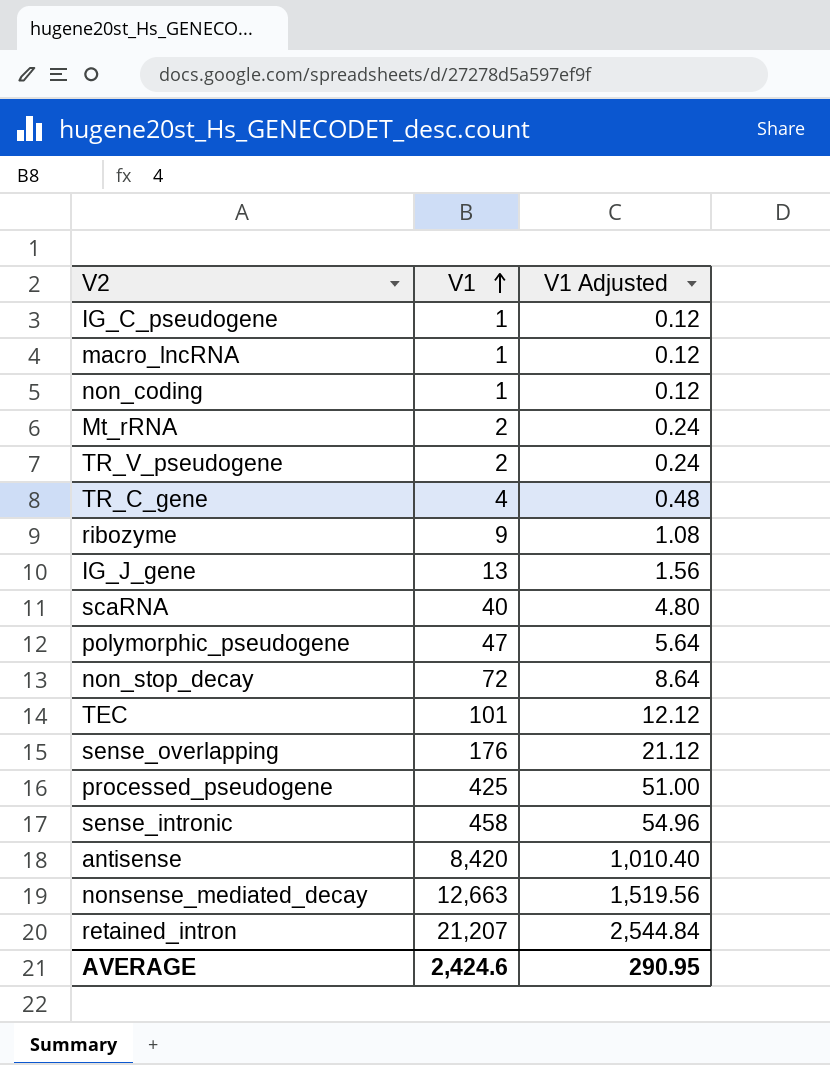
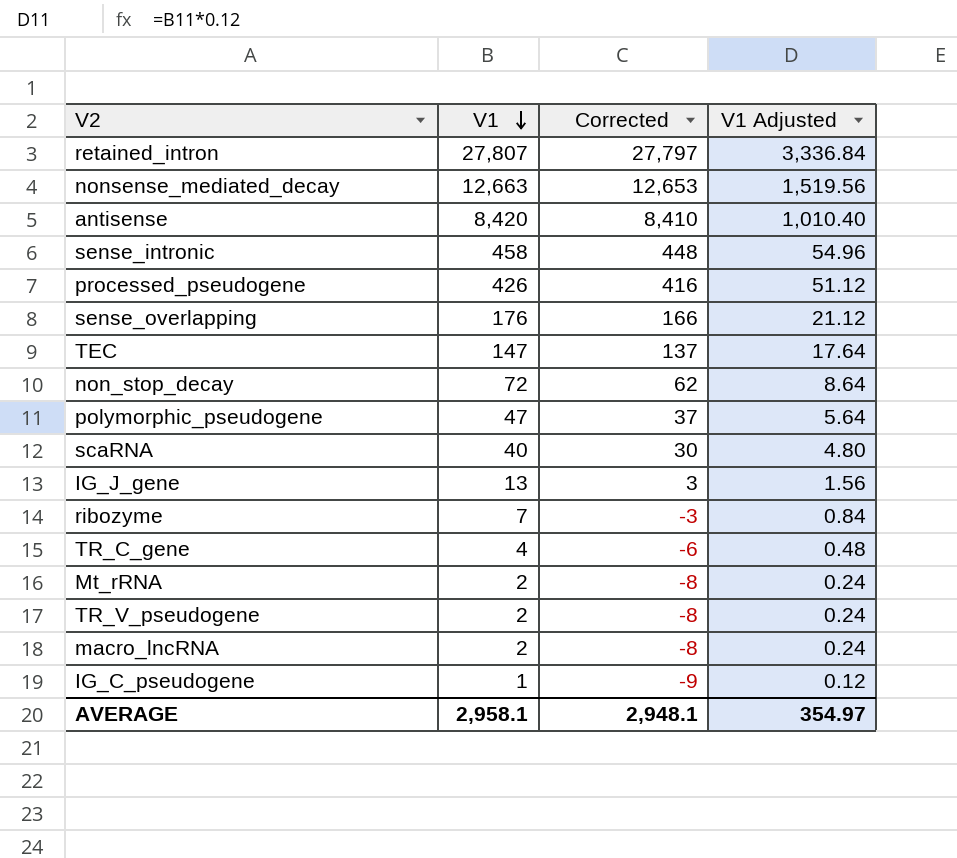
row order: V1 ascending -> V1 descending
column Corrected | formula: none -> [V1] - 10
row non_coding: 1 | 0.12 -> none
retained_intron | V1: 21,207 -> 27,807
retained_intron | V1 Adjusted: 2,544.84 -> 3,336.84
processed_pseudogene | V1: 425 -> 426
processed_pseudogene | V1 Adjusted: 51.00 -> 51.12
TEC | V1: 101 -> 147
TEC | V1 Adjusted: 12.12 -> 17.64
ribozyme | V1: 9 -> 7
ribozyme | V1 Adjusted: 1.08 -> 0.84
macro_lncRNA | V1: 1 -> 2
macro_lncRNA | V1 Adjusted: 0.12 -> 0.24
AVERAGE | V1: 2,424.6 -> 2,958.1
AVERAGE | V1 Adjusted: 290.95 -> 354.97

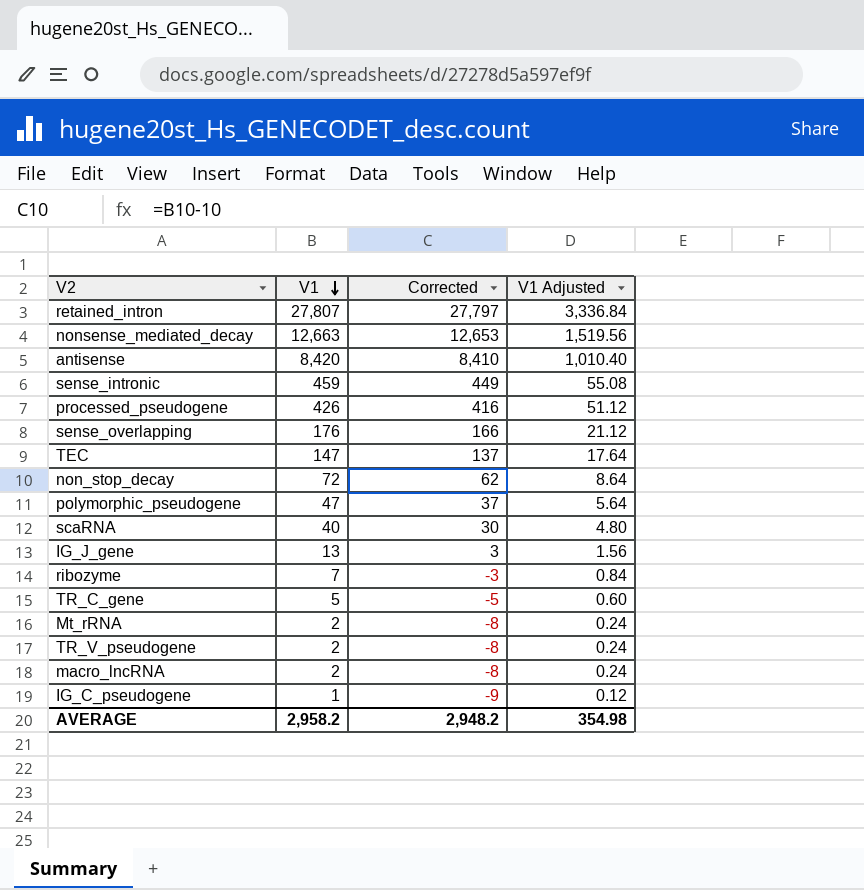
sense_intronic | V1: 458 -> 459
sense_intronic | Corrected: 448 -> 449
sense_intronic | V1 Adjusted: 54.96 -> 55.08
TR_C_gene | V1: 4 -> 5
TR_C_gene | Corrected: -6 -> -5
TR_C_gene | V1 Adjusted: 0.48 -> 0.60
AVERAGE | V1: 2,958.1 -> 2,958.2
AVERAGE | Corrected: 2,948.1 -> 2,948.2
AVERAGE | V1 Adjusted: 354.97 -> 354.98

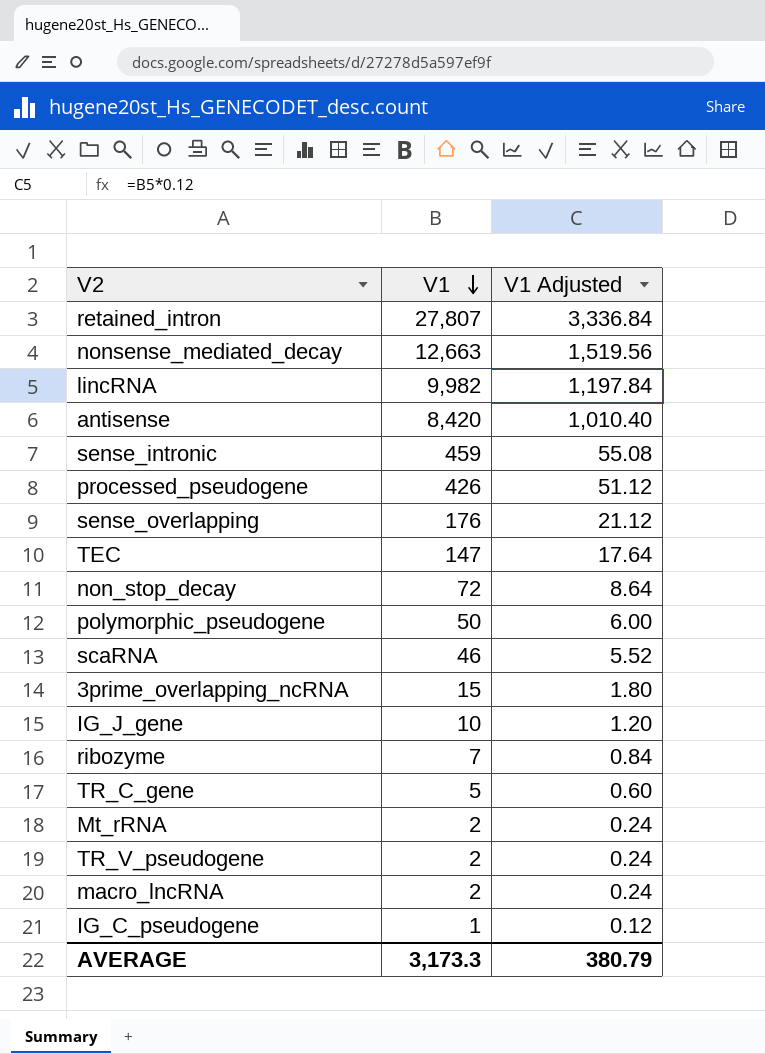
column Corrected | formula: [V1] - 10 -> none
row lincRNA: none -> 9,982 | 1,197.84
polymorphic_pseudogene | V1: 47 -> 50
polymorphic_pseudogene | V1 Adjusted: 5.64 -> 6.00
scaRNA | V1: 40 -> 46
scaRNA | V1 Adjusted: 4.80 -> 5.52
row 3prime_overlapping_ncRNA: none -> 15 | 1.80
IG_J_gene | V1: 13 -> 10
IG_J_gene | V1 Adjusted: 1.56 -> 1.20
AVERAGE | V1: 2,958.2 -> 3,173.3
AVERAGE | V1 Adjusted: 354.98 -> 380.79

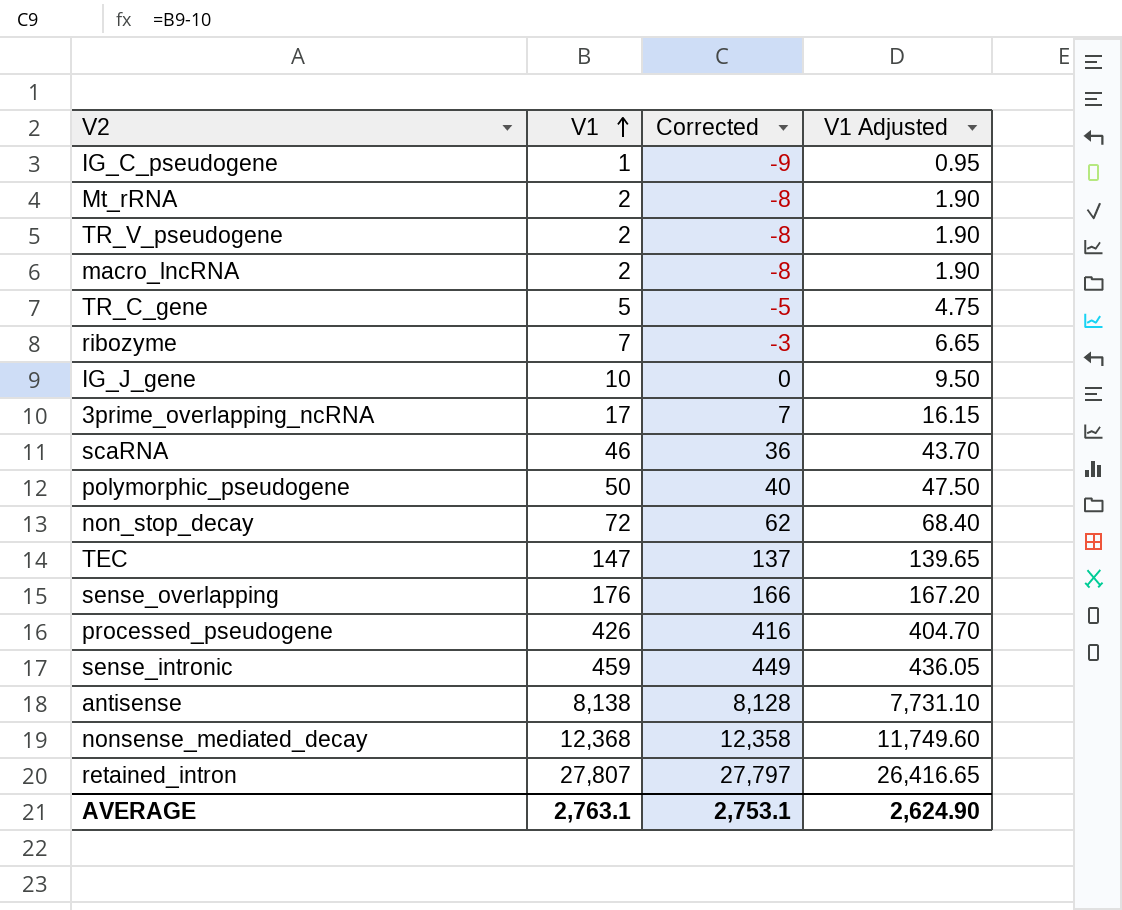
row order: V1 descending -> V1 ascending
column Corrected | formula: none -> [V1] - 10
column V1 Adjusted | formula: [V1] * 0.12 -> [V1] * 0.95
row lincRNA: 9,982 | 1,197.84 -> none
3prime_overlapping_ncRNA | V1: 15 -> 17
antisense | V1: 8,420 -> 8,138
nonsense_mediated_decay | V1: 12,663 -> 12,368
AVERAGE | V1: 3,173.3 -> 2,763.1
AVERAGE | V1 Adjusted: 380.79 -> 2,624.90

